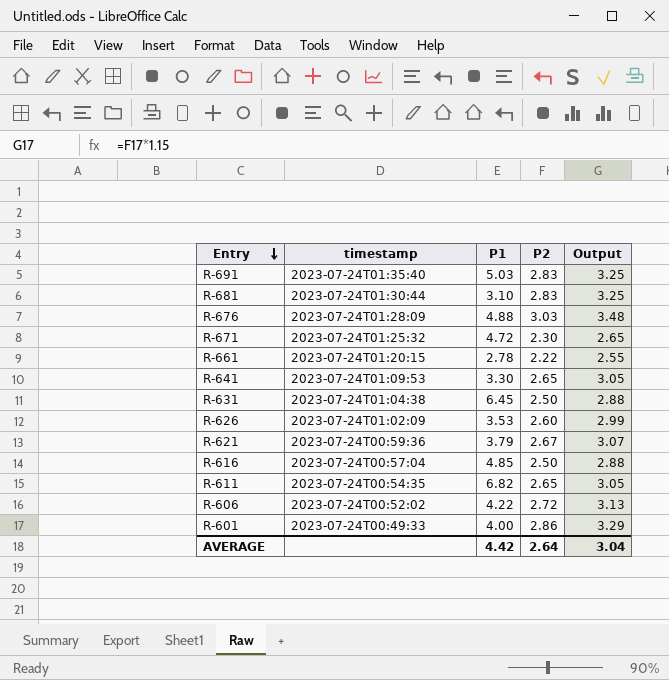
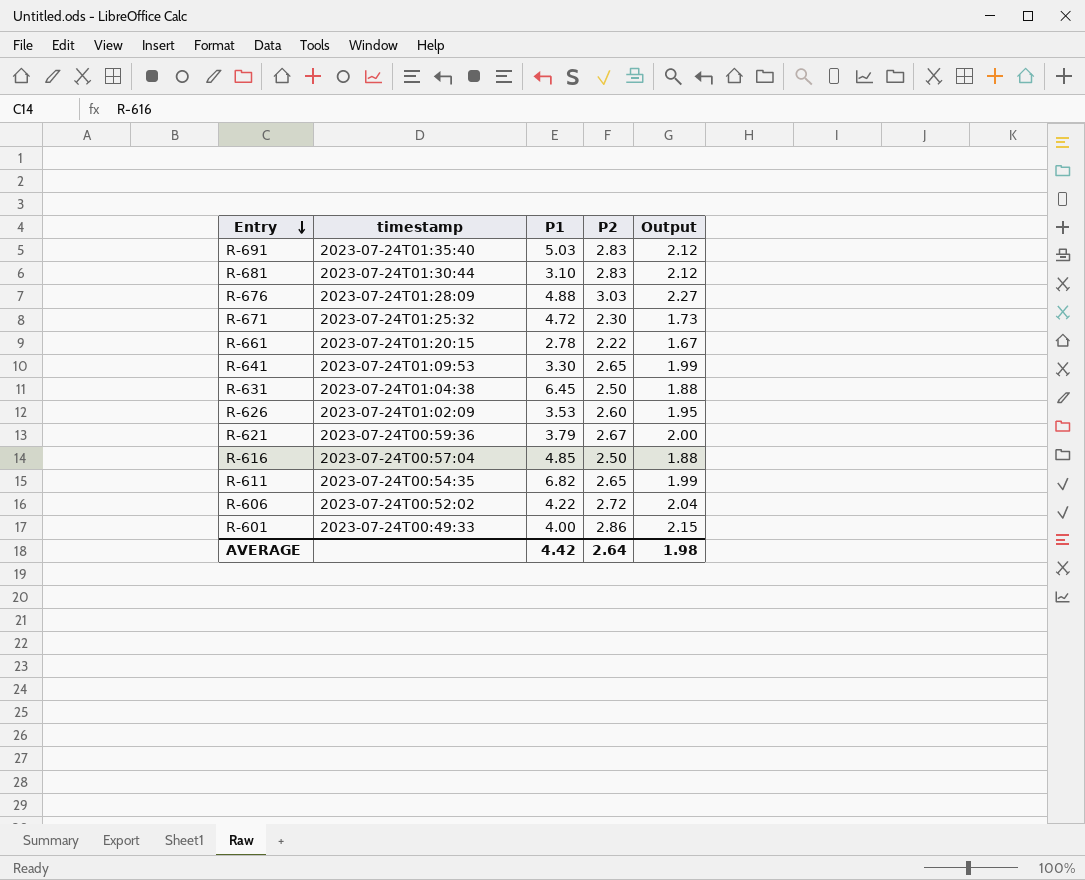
column Output | formula: [P2] * 1.15 -> [P2] * 0.75
AVERAGE | Output: 3.04 -> 1.98

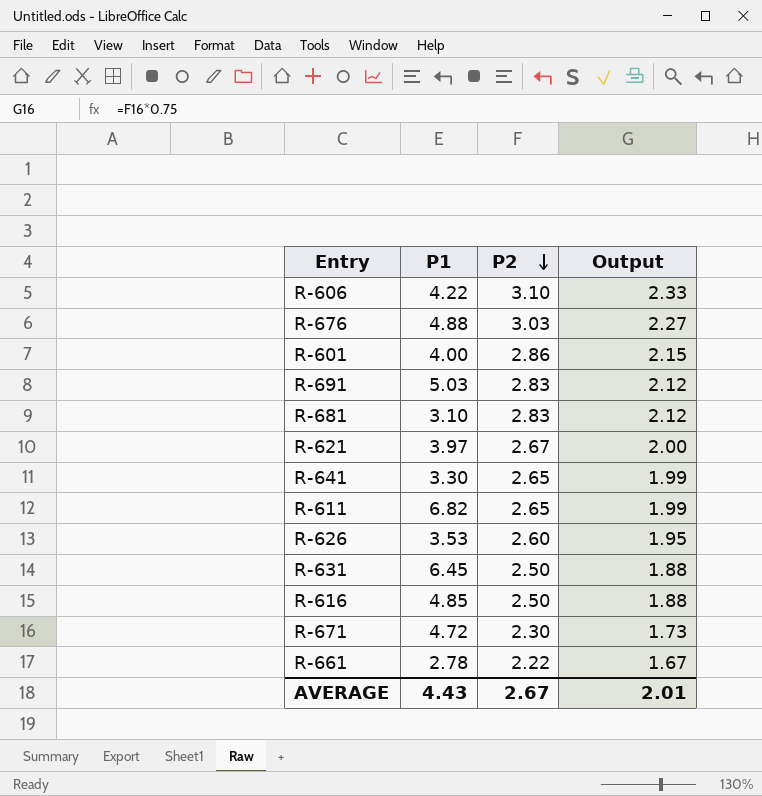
row order: Entry descending -> P2 descending
column timestamp | position: 2 -> none
R-606 | P2: 2.72 -> 3.10
R-606 | Output: 2.04 -> 2.33
R-621 | P1: 3.79 -> 3.97
AVERAGE | P1: 4.42 -> 4.43
AVERAGE | P2: 2.64 -> 2.67
AVERAGE | Output: 1.98 -> 2.01

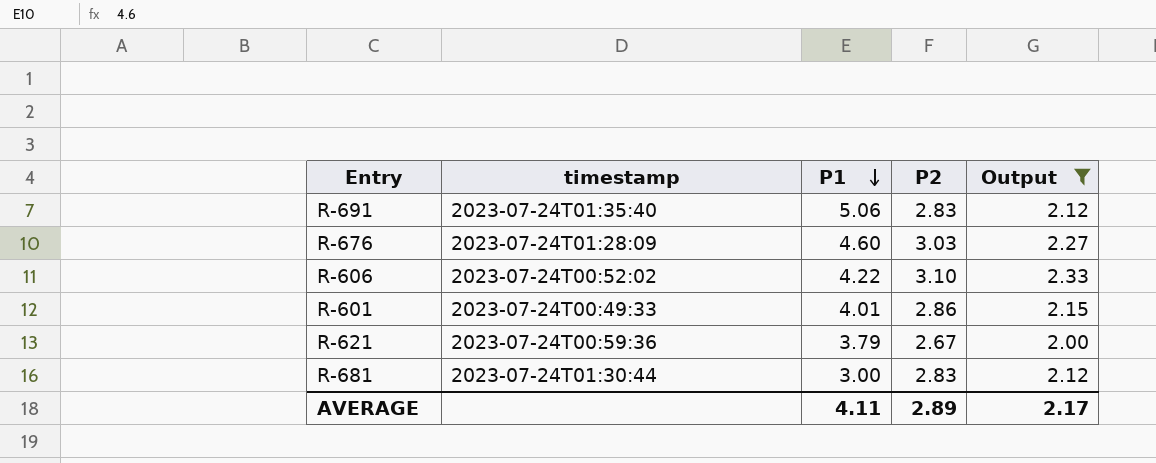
filter: none -> Output >= 2.00
row order: P2 descending -> P1 descending
column timestamp | position: none -> 2
R-691 | P1: 5.03 -> 5.06
R-676 | P1: 4.88 -> 4.60
R-601 | P1: 4.00 -> 4.01
R-621 | P1: 3.97 -> 3.79
R-681 | P1: 3.10 -> 3.00
AVERAGE | P1: 4.43 -> 4.11
AVERAGE | P2: 2.67 -> 2.89
AVERAGE | Output: 2.01 -> 2.17

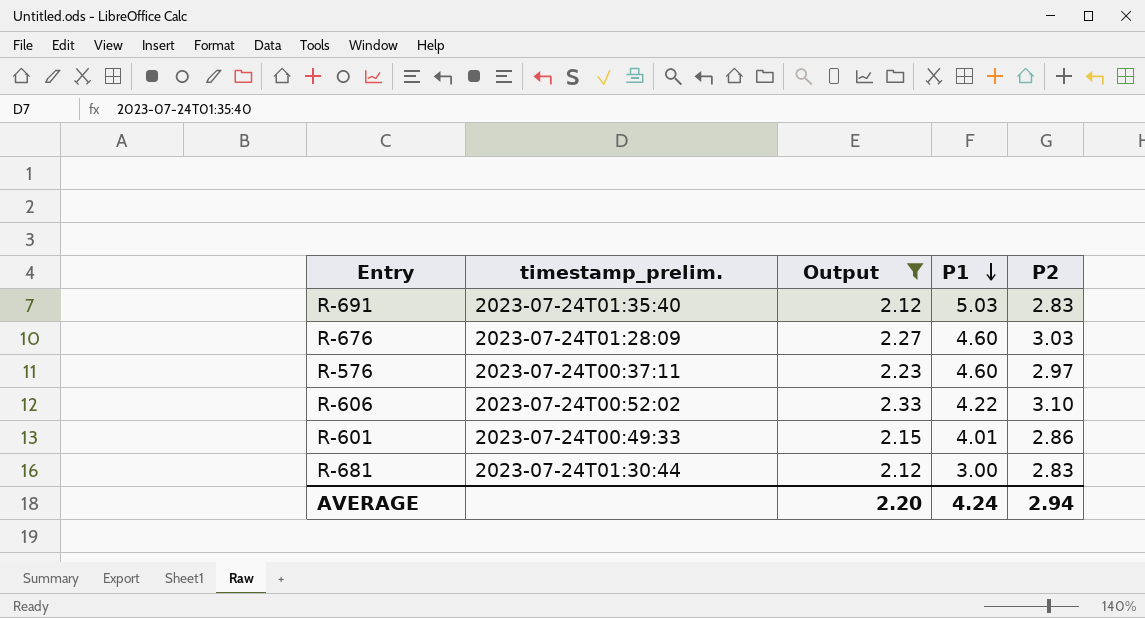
column name: timestamp -> timestamp_prelim.
column Output | position: 5 -> 3
row R-621: 2023-07-24T00:59:36 | 3.79 | 2.67 | 2.00 -> none
R-691 | P1: 5.06 -> 5.03
row R-576: none -> 2023-07-24T00:37:11 | 2.23 | 4.60 | 2.97
AVERAGE | Output: 2.17 -> 2.20
AVERAGE | P1: 4.11 -> 4.24
AVERAGE | P2: 2.89 -> 2.94

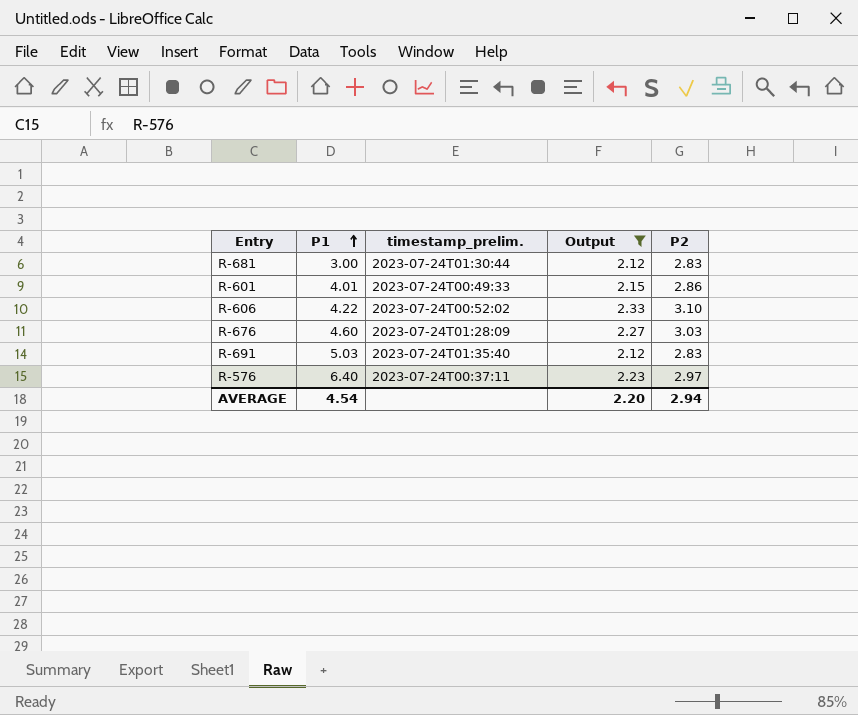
row order: P1 descending -> P1 ascending
column P1 | position: 4 -> 2
R-576 | P1: 4.60 -> 6.40
AVERAGE | P1: 4.24 -> 4.54

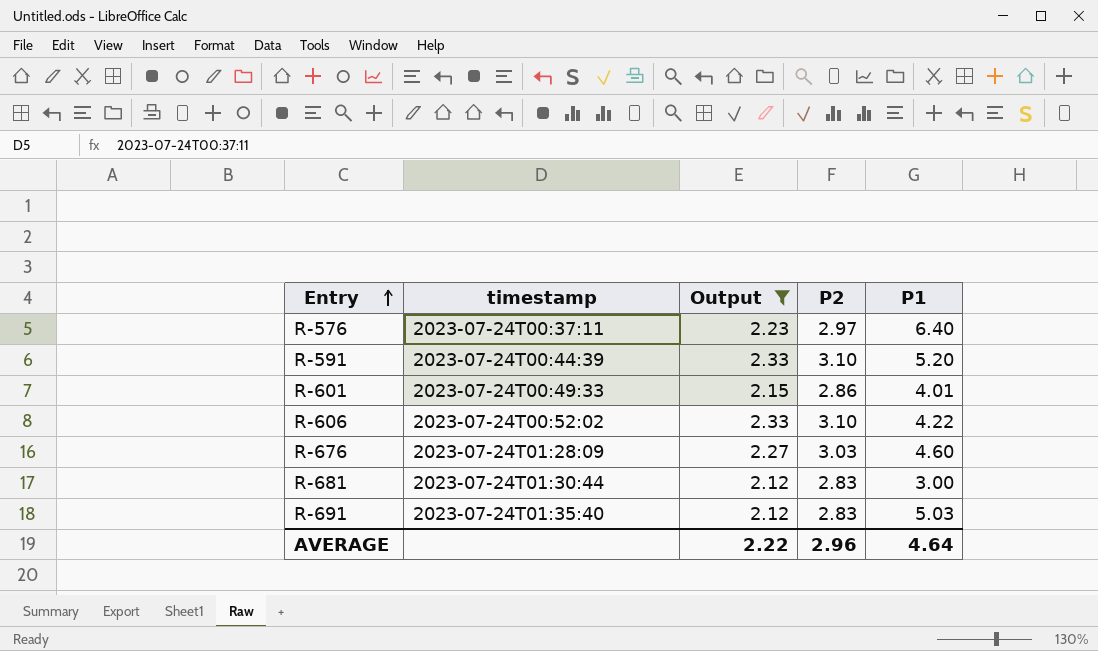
row order: P1 ascending -> Entry ascending
column name: timestamp_prelim. -> timestamp
column P1 | position: 2 -> 5
row R-591: none -> 2023-07-24T00:44:39 | 2.33 | 3.10 | 5.20
AVERAGE | Output: 2.20 -> 2.22
AVERAGE | P2: 2.94 -> 2.96
AVERAGE | P1: 4.54 -> 4.64

